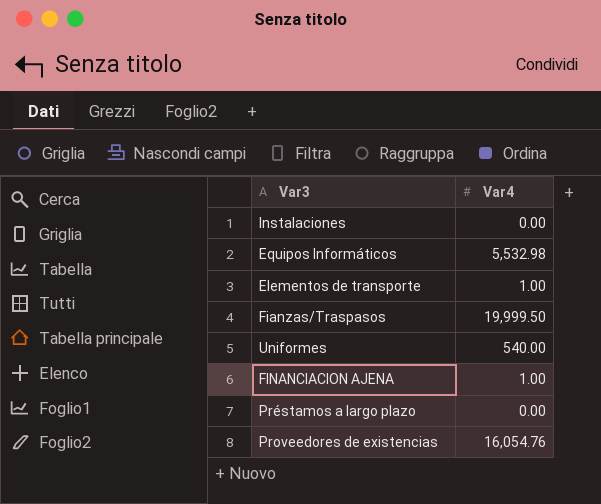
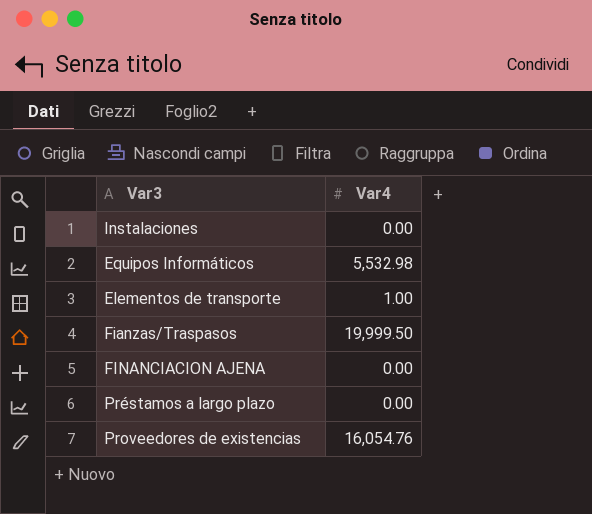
row Uniformes: 540.00 -> none
FINANCIACION AJENA | Var4: 1.00 -> 0.00

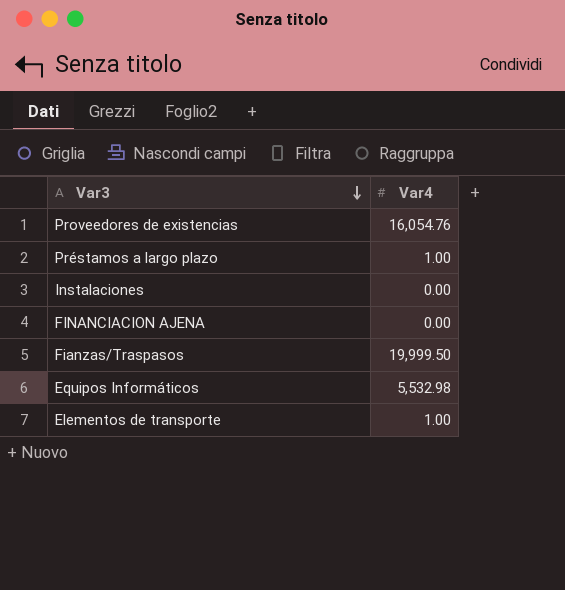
row order: none -> Var3 descending
Préstamos a largo plazo | Var4: 0.00 -> 1.00

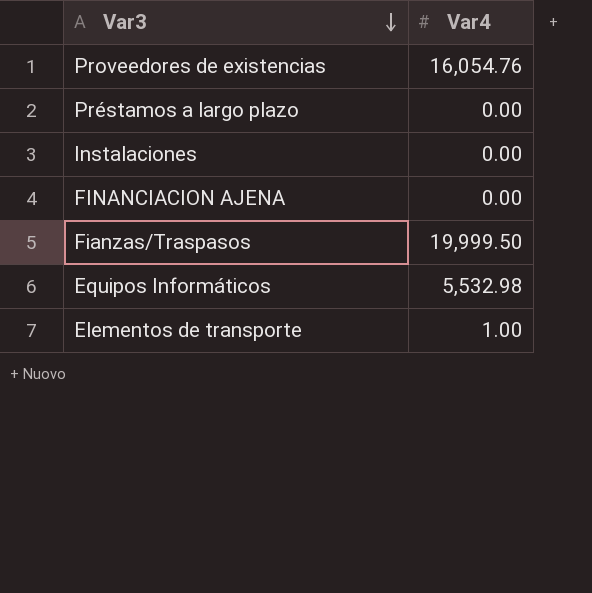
Préstamos a largo plazo | Var4: 1.00 -> 0.00

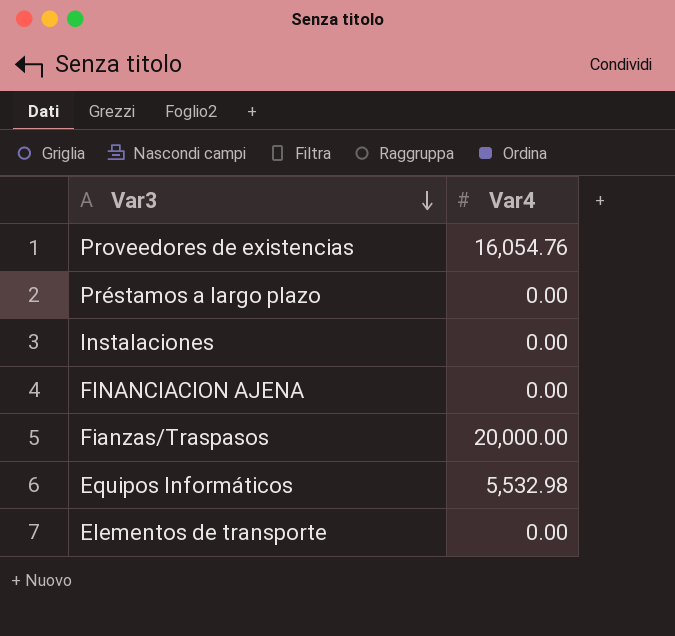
Fianzas/Traspasos | Var4: 19,999.50 -> 20,000.00
Elementos de transporte | Var4: 1.00 -> 0.00

